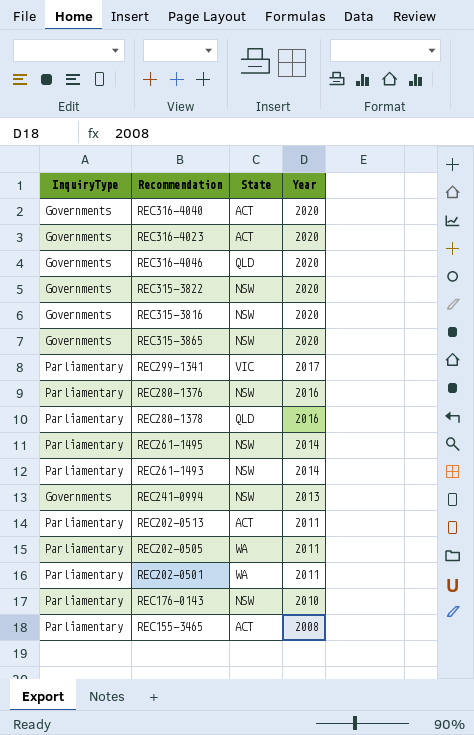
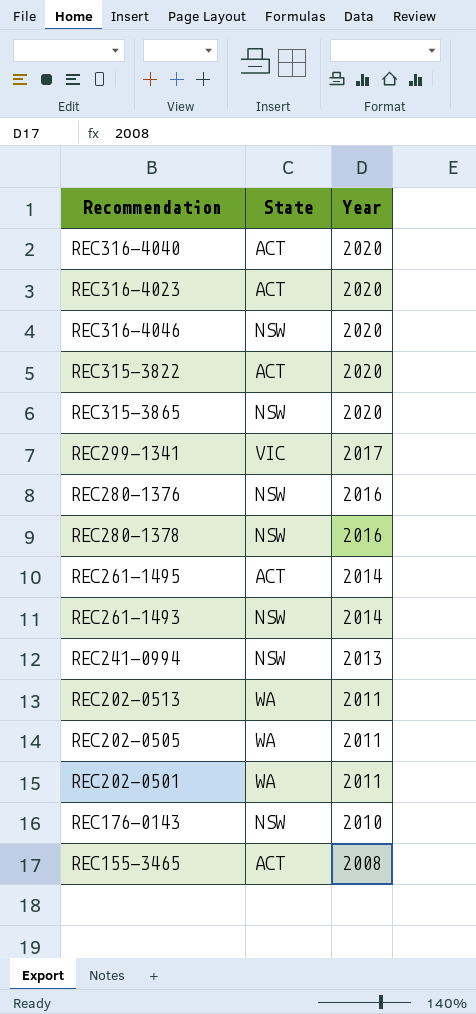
column InquiryType | position: 1 -> none
row REC315-3816: Governments | NSW | 2020 -> none
REC316-4046 | State: QLD -> NSW
REC315-3822 | State: NSW -> ACT
REC280-1378 | State: QLD -> NSW
REC261-1495 | State: NSW -> ACT
REC202-0513 | State: ACT -> WA

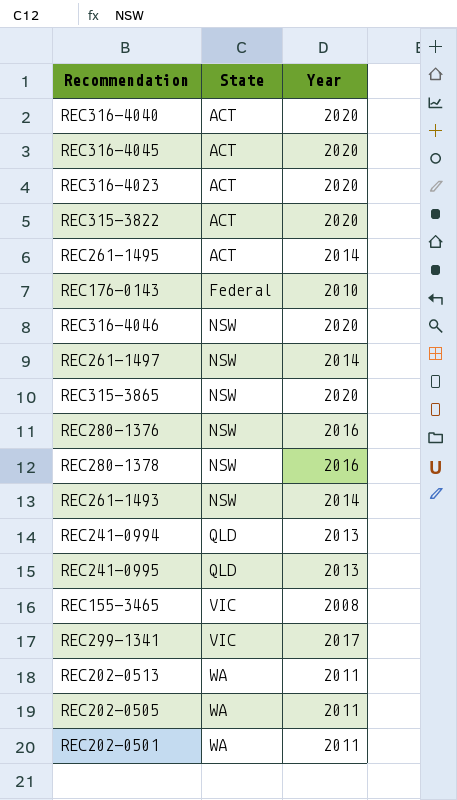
row order: Year descending -> State ascending
row REC316-4045: none -> ACT | 2020
REC176-0143 | State: NSW -> Federal
row REC261-1497: none -> NSW | 2014
REC241-0994 | State: NSW -> QLD
row REC241-0995: none -> QLD | 2013
REC155-3465 | State: ACT -> VIC

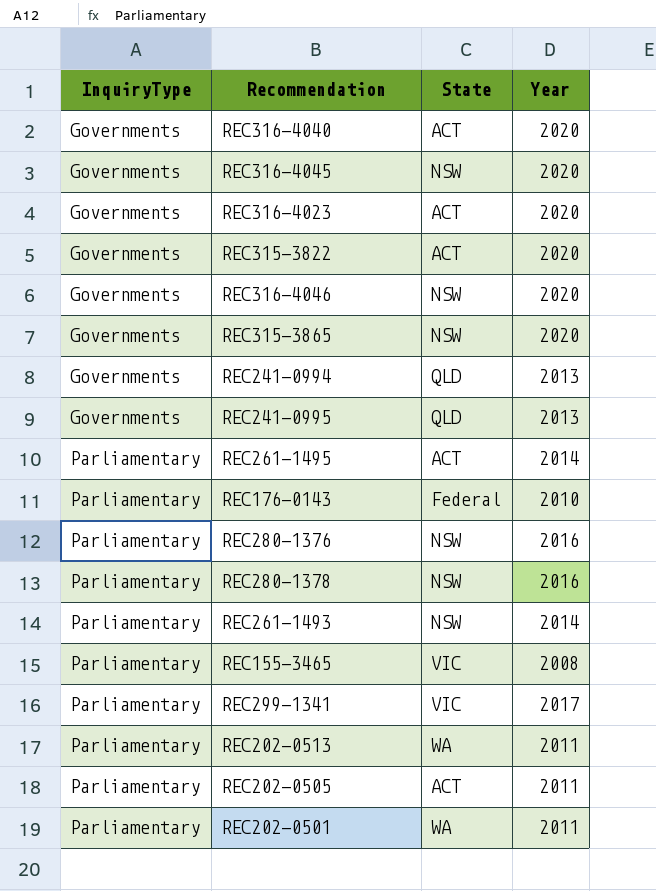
row order: State ascending -> InquiryType ascending
column InquiryType | position: none -> 1
row REC261-1497: NSW | 2014 -> none
REC316-4045 | State: ACT -> NSW
REC202-0505 | State: WA -> ACT

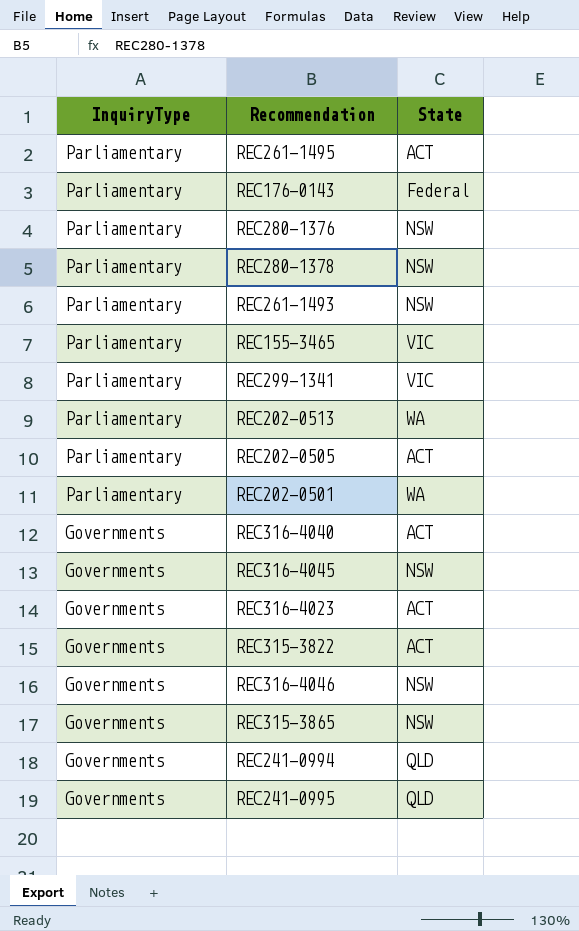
row order: InquiryType ascending -> InquiryType descending
column Year | position: 4 -> none

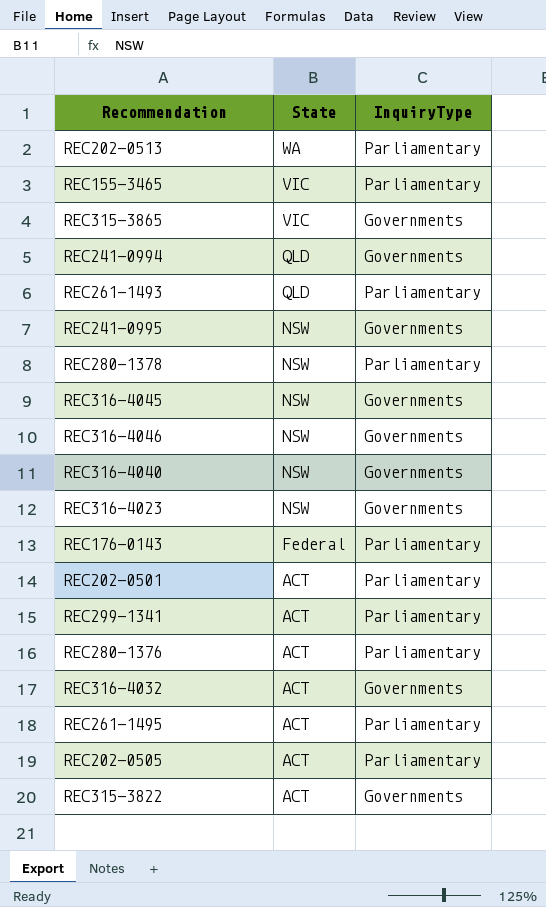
row order: InquiryType descending -> State descending
column InquiryType | position: 1 -> 3
REC315-3865 | State: NSW -> VIC
REC261-1493 | State: NSW -> QLD
REC241-0995 | State: QLD -> NSW
REC316-4040 | State: ACT -> NSW
REC316-4023 | State: ACT -> NSW
REC202-0501 | State: WA -> ACT
REC299-1341 | State: VIC -> ACT
REC280-1376 | State: NSW -> ACT
row REC316-4032: none -> ACT | Governments

